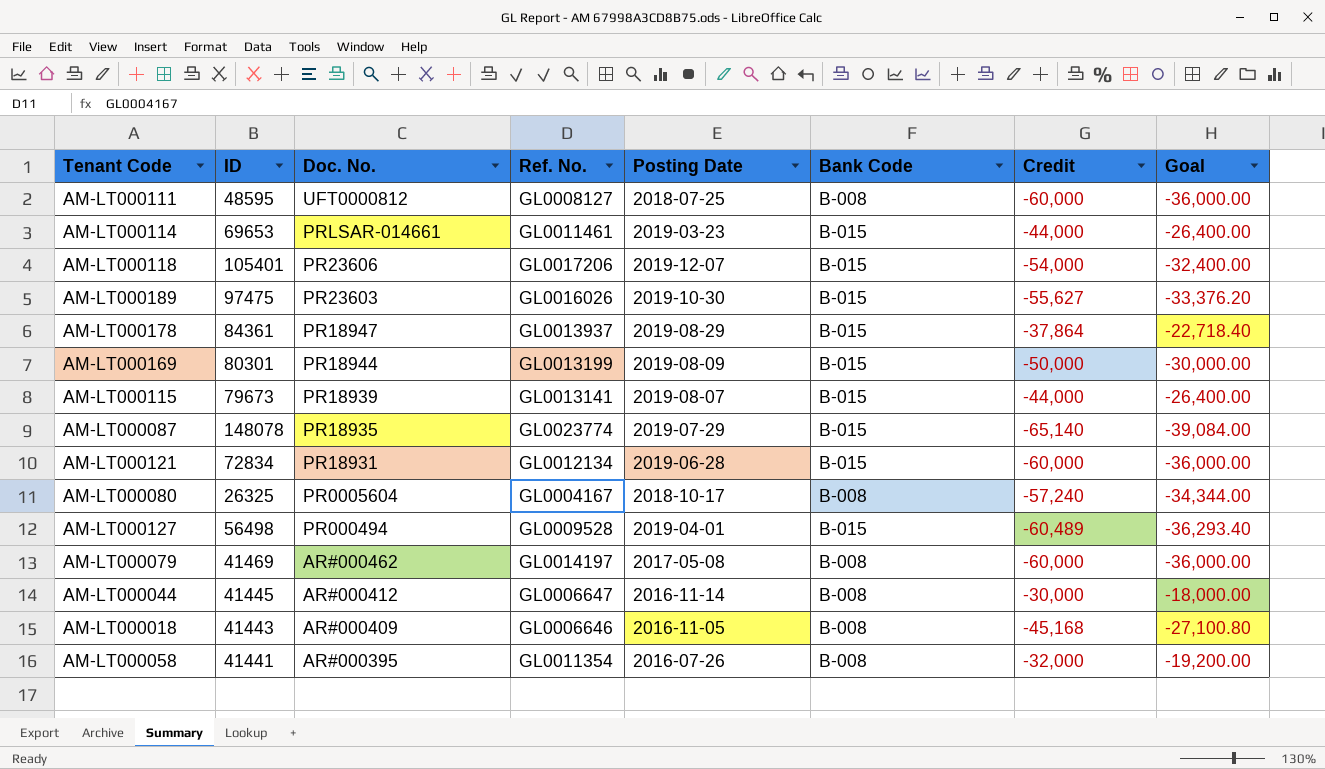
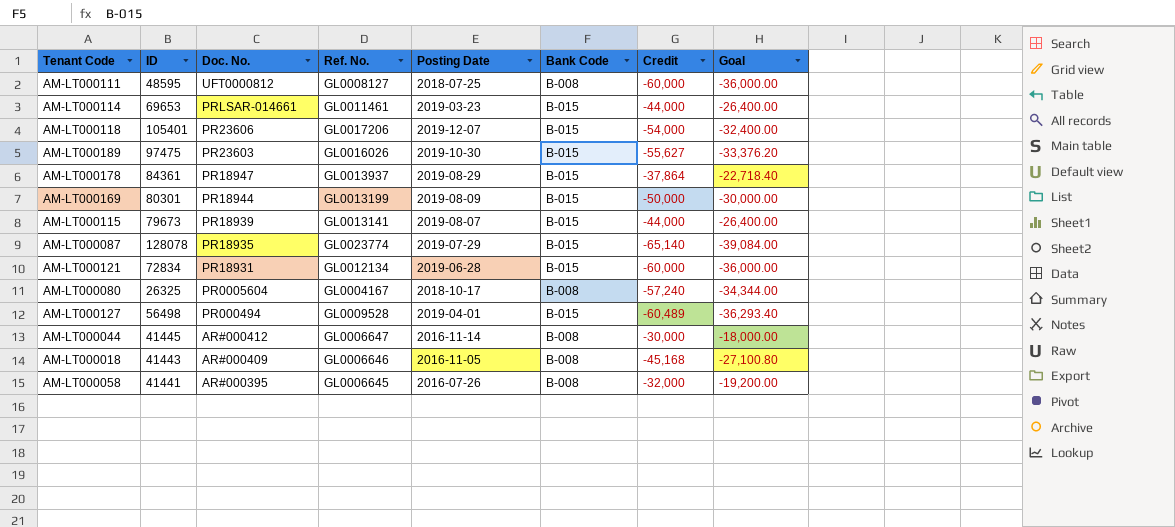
row AM-LT000079: 41469 | AR#000462 | GL0014197 | 2017-05-08 | B-008 | -60,000 | -36,000.00 -> none
AM-LT000087 | ID: 148078 -> 128078
AM-LT000058 | Ref. No.: GL0011354 -> GL0006645

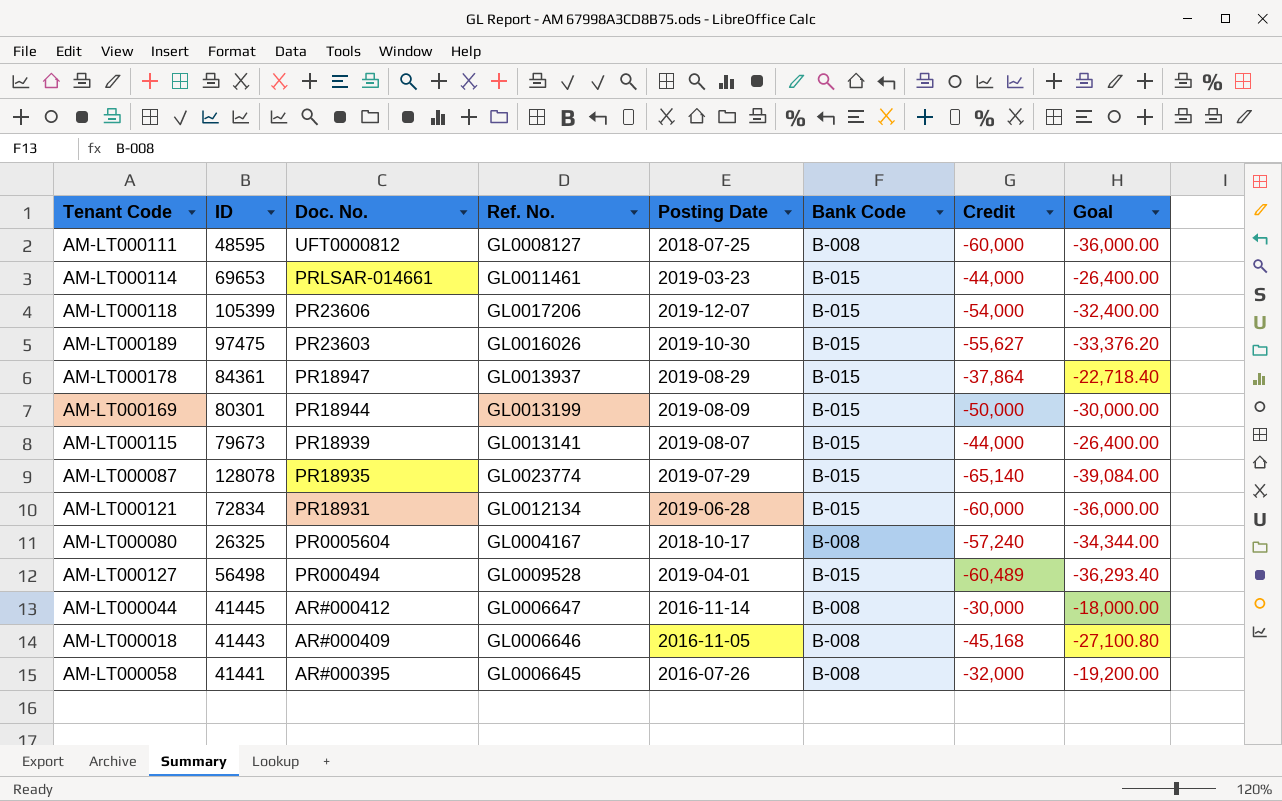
AM-LT000118 | ID: 105401 -> 105399

